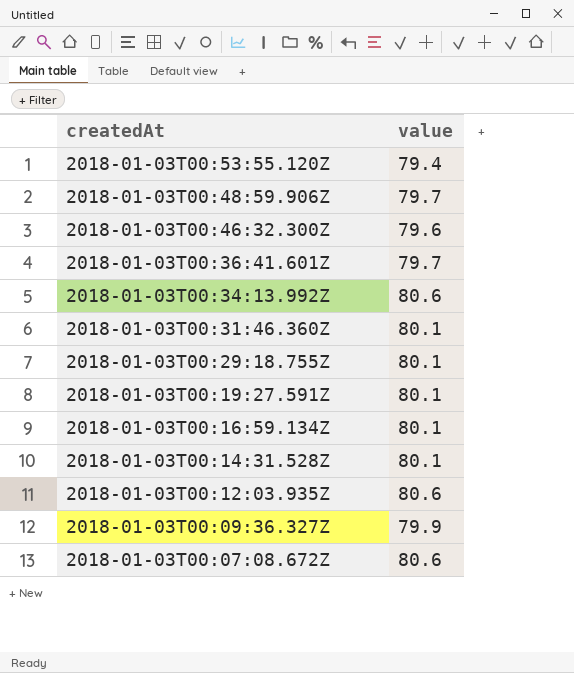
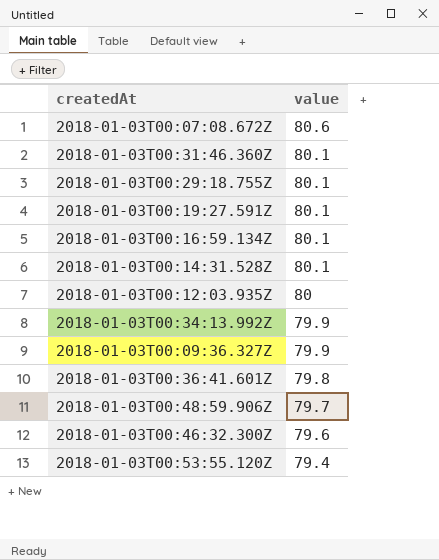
row order: createdAt descending -> value descending
2018-01-03T00:12:03.935Z | value: 80.6 -> 80
2018-01-03T00:34:13.992Z | value: 80.6 -> 79.9
2018-01-03T00:36:41.601Z | value: 79.7 -> 79.8

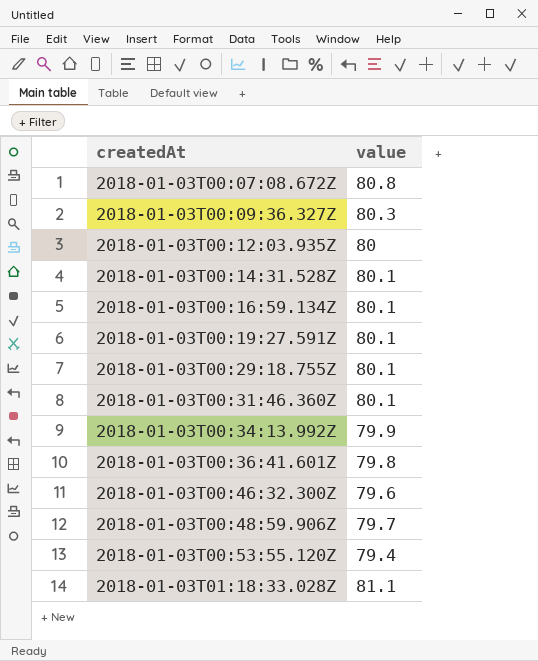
row order: value descending -> createdAt ascending
2018-01-03T00:07:08.672Z | value: 80.6 -> 80.8
2018-01-03T00:09:36.327Z | value: 79.9 -> 80.3
row 2018-01-03T01:18:33.028Z: none -> 81.1

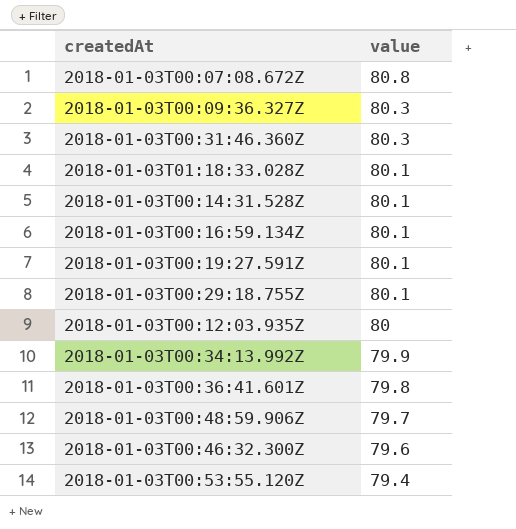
row order: createdAt ascending -> value descending
2018-01-03T00:31:46.360Z | value: 80.1 -> 80.3
2018-01-03T01:18:33.028Z | value: 81.1 -> 80.1

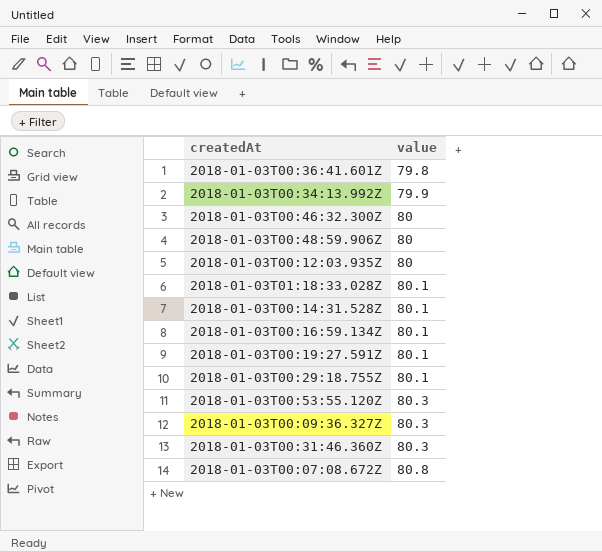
row order: value descending -> value ascending
2018-01-03T00:46:32.300Z | value: 79.6 -> 80
2018-01-03T00:48:59.906Z | value: 79.7 -> 80
2018-01-03T00:53:55.120Z | value: 79.4 -> 80.3

